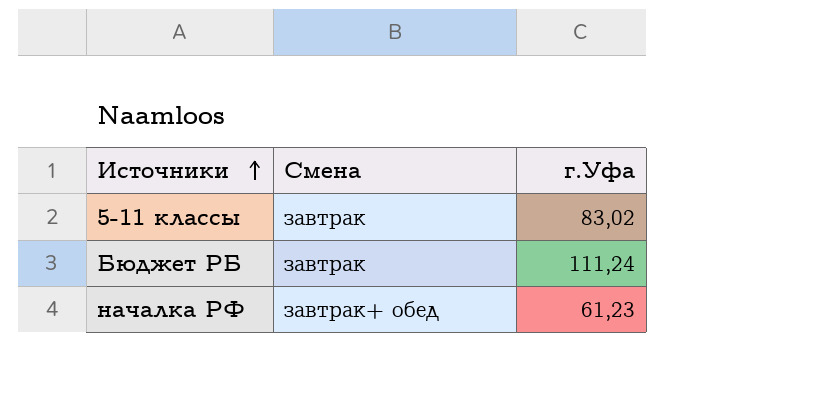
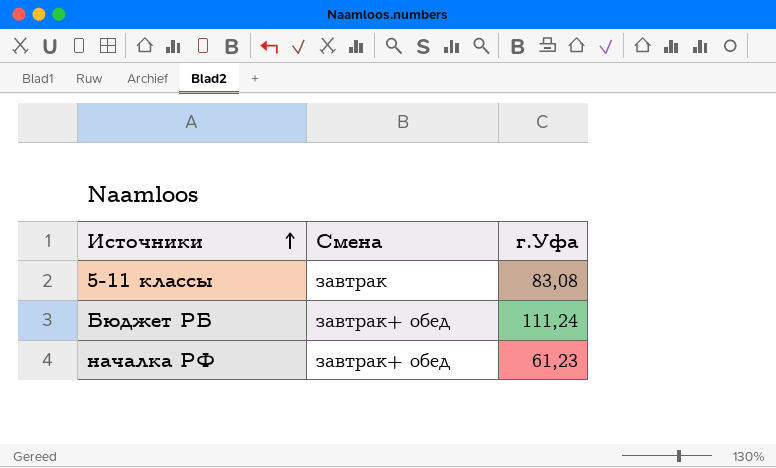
5-11 классы | г.Уфа: 83,02 -> 83,08
Бюджет РБ | Смена: завтрак -> завтрак+ обед

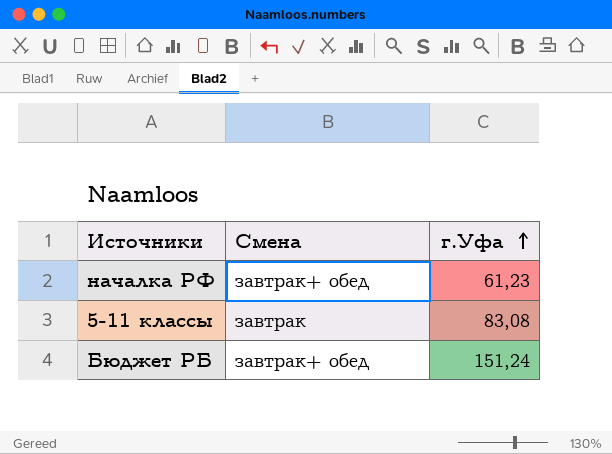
row order: Источники ascending -> г.Уфа ascending
Бюджет РБ | г.Уфа: 111,24 -> 151,24

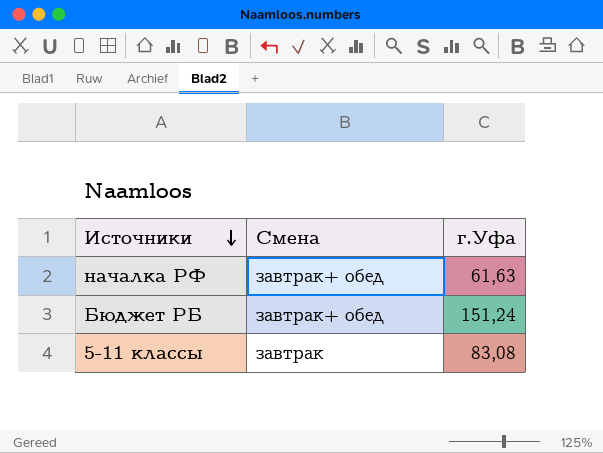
row order: г.Уфа ascending -> Источники descending
началка РФ | г.Уфа: 61,23 -> 61,63

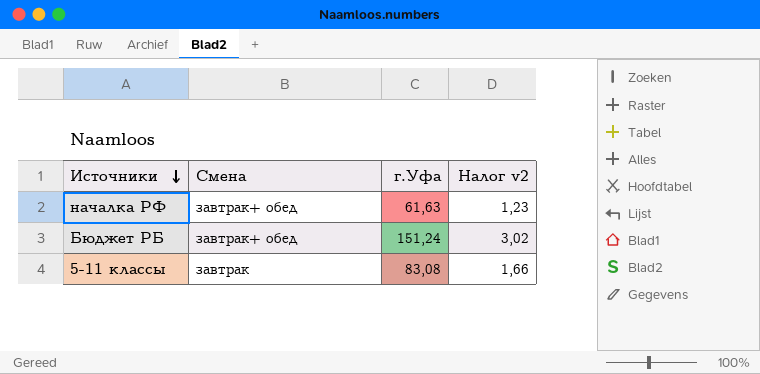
column Налог v2 | formula: none -> [г.Уфа] * 0,02

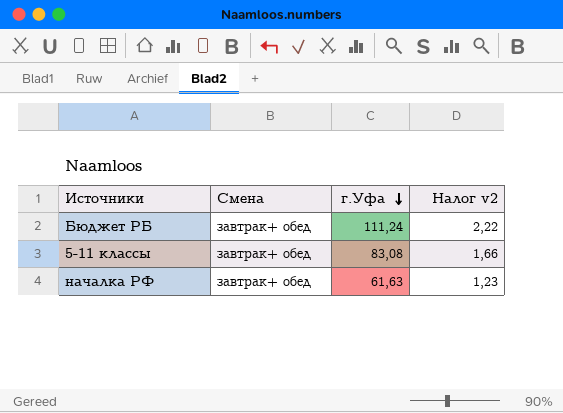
row order: Источники descending -> г.Уфа descending
Бюджет РБ | г.Уфа: 151,24 -> 111,24
Бюджет РБ | Налог v2: 3,02 -> 2,22
5-11 классы | Смена: завтрак -> завтрак+ обед

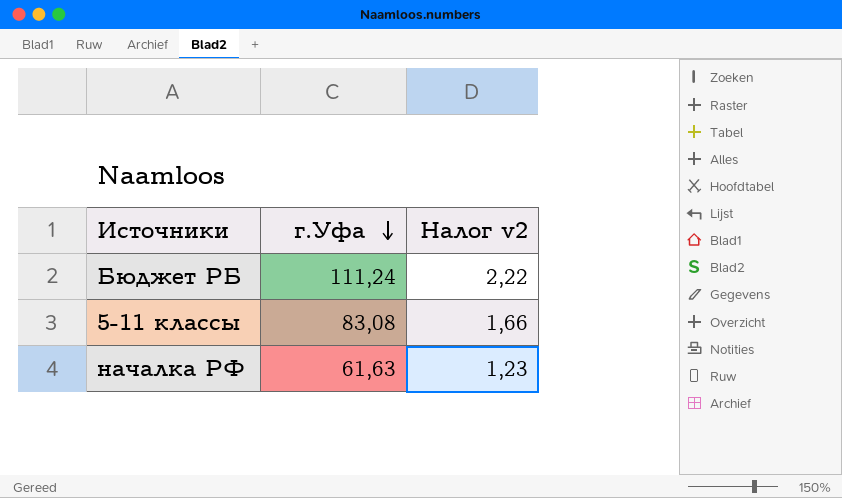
column Смена | position: 2 -> none

